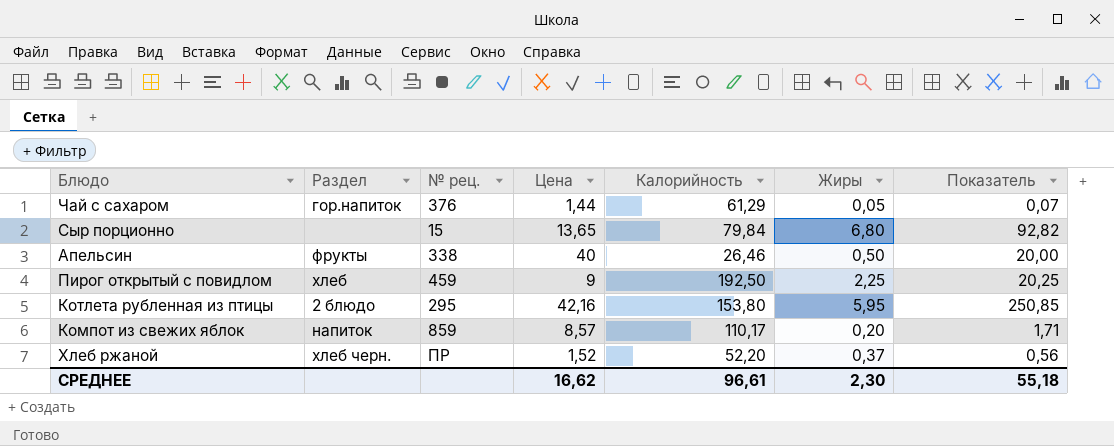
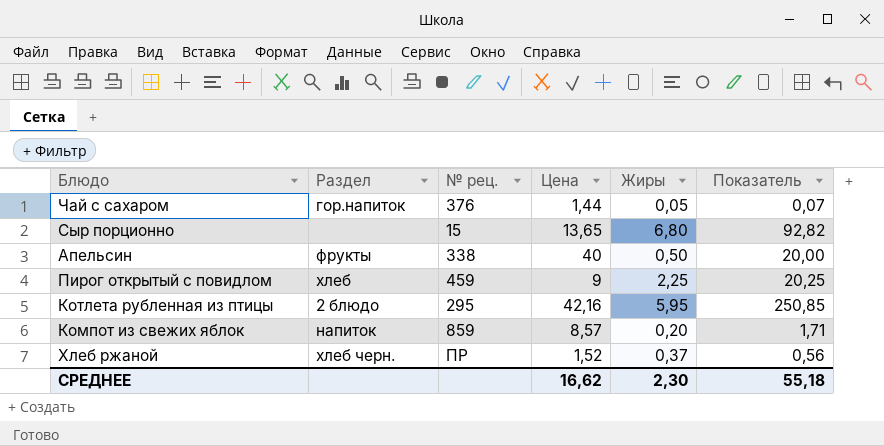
column Калорийность | position: 5 -> none

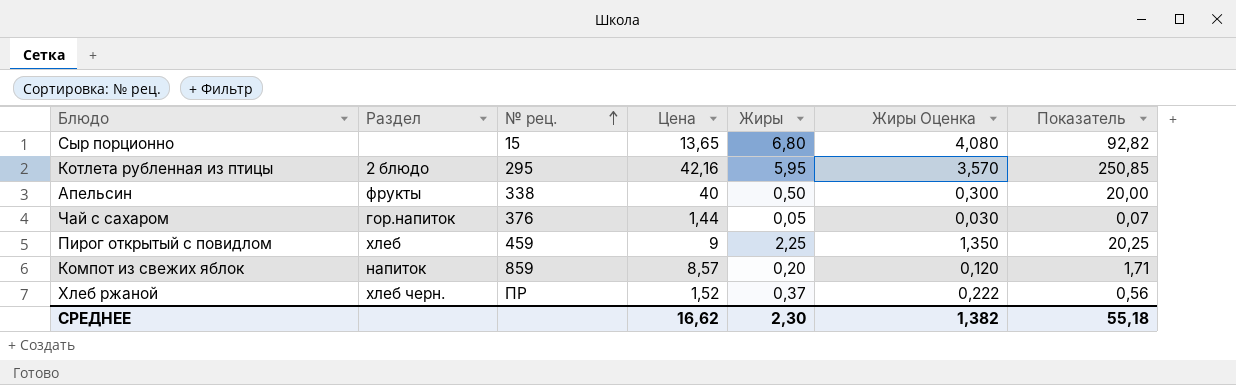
row order: none -> № рец. ascending
column Жиры Оценка | formula: none -> [Жиры] * 0,6

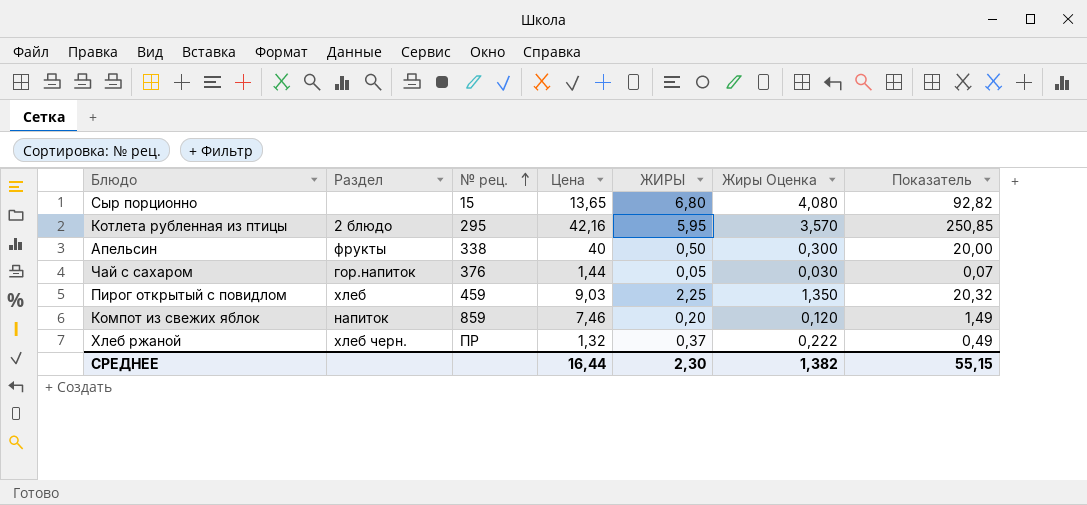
column name: Жиры -> ЖИРЫ
Пирог открытый с повидлом | Цена: 9 -> 9,03
Пирог открытый с повидлом | Показатель: 20,25 -> 20,32
Компот из свежих яблок | Цена: 8,57 -> 7,46
Компот из свежих яблок | Показатель: 1,71 -> 1,49
Хлеб ржаной | Цена: 1,52 -> 1,32
Хлеб ржаной | Показатель: 0,56 -> 0,49
СРЕДНЕЕ | Цена: 16,62 -> 16,44
СРЕДНЕЕ | Показатель: 55,18 -> 55,15

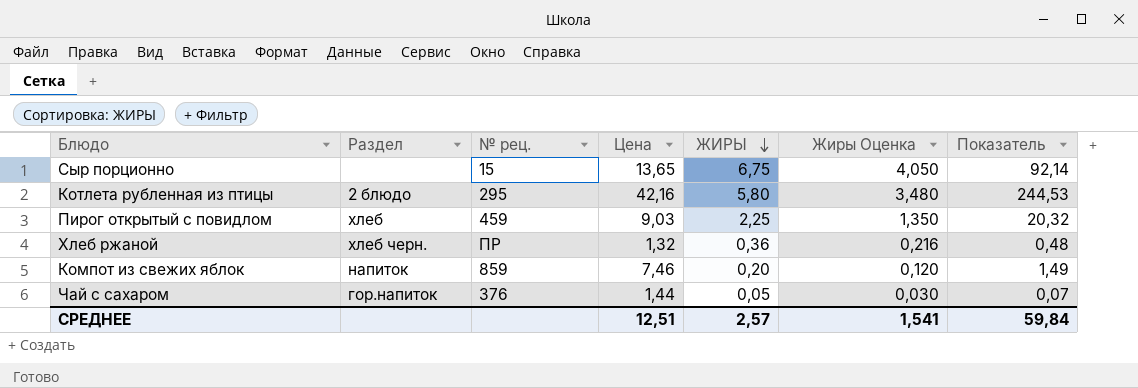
row order: № рец. ascending -> ЖИРЫ descending
row Апельсин: фрукты | 338 | 40 | 0,50 | 0,300 | 20,00 -> none
Сыр порционно | ЖИРЫ: 6,80 -> 6,75
Сыр порционно | Жиры Оценка: 4,080 -> 4,050
Сыр порционно | Показатель: 92,82 -> 92,14
Котлета рубленная из птицы | ЖИРЫ: 5,95 -> 5,80
Котлета рубленная из птицы | Жиры Оценка: 3,570 -> 3,480
Котлета рубленная из птицы | Показатель: 250,85 -> 244,53
Хлеб ржаной | ЖИРЫ: 0,37 -> 0,36
Хлеб ржаной | Жиры Оценка: 0,222 -> 0,216
Хлеб ржаной | Показатель: 0,49 -> 0,48
СРЕДНЕЕ | Цена: 16,44 -> 12,51
СРЕДНЕЕ | ЖИРЫ: 2,30 -> 2,57
СРЕДНЕЕ | Жиры Оценка: 1,382 -> 1,541
СРЕДНЕЕ | Показатель: 55,15 -> 59,84

